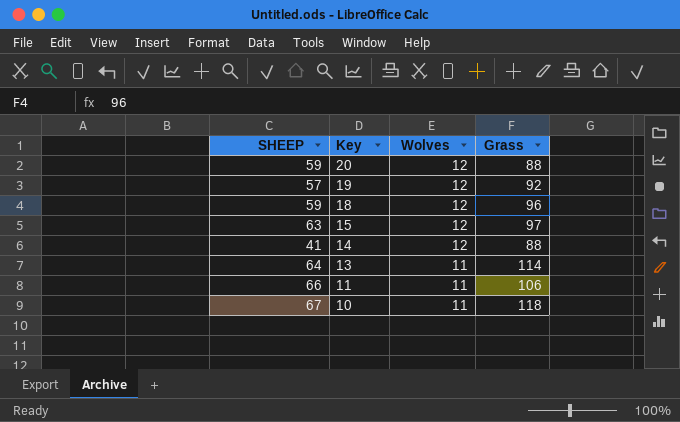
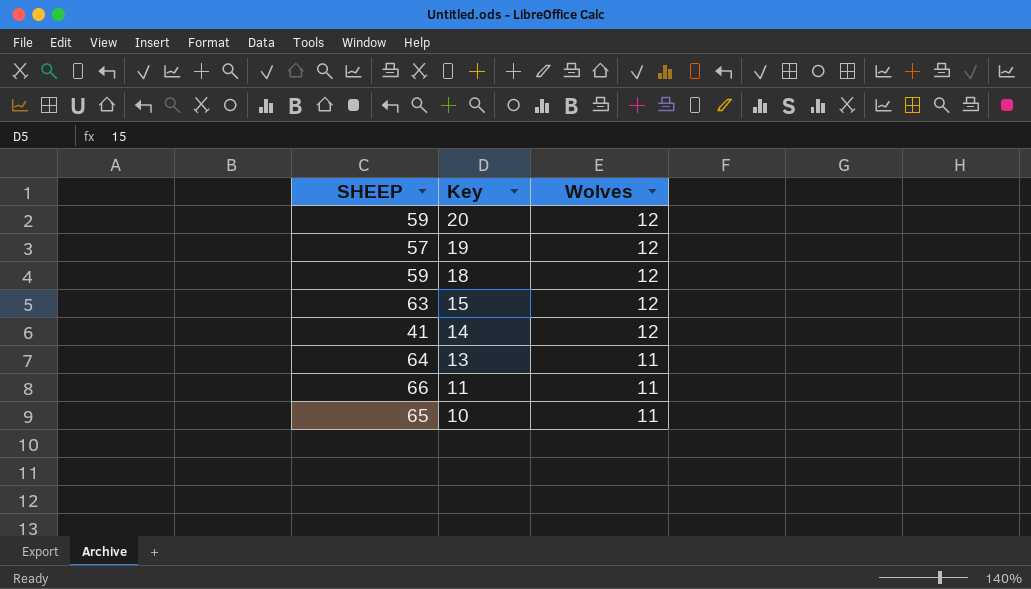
column Grass | position: 4 -> none
10 | SHEEP: 67 -> 65

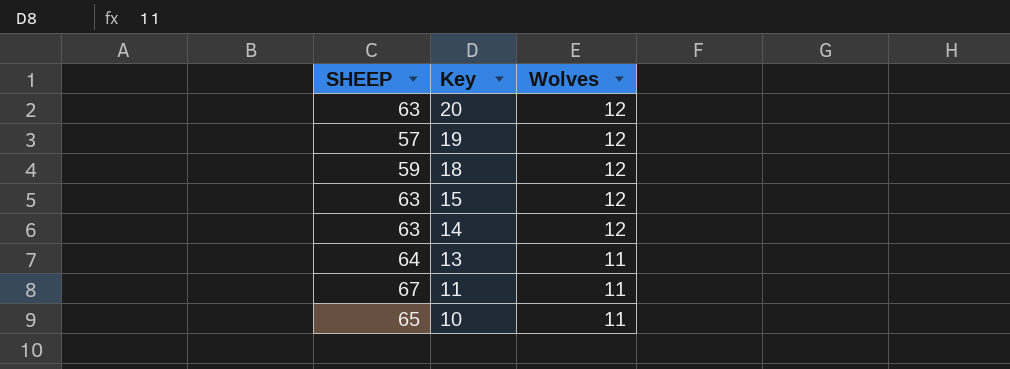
20 | SHEEP: 59 -> 63
14 | SHEEP: 41 -> 63
11 | SHEEP: 66 -> 67

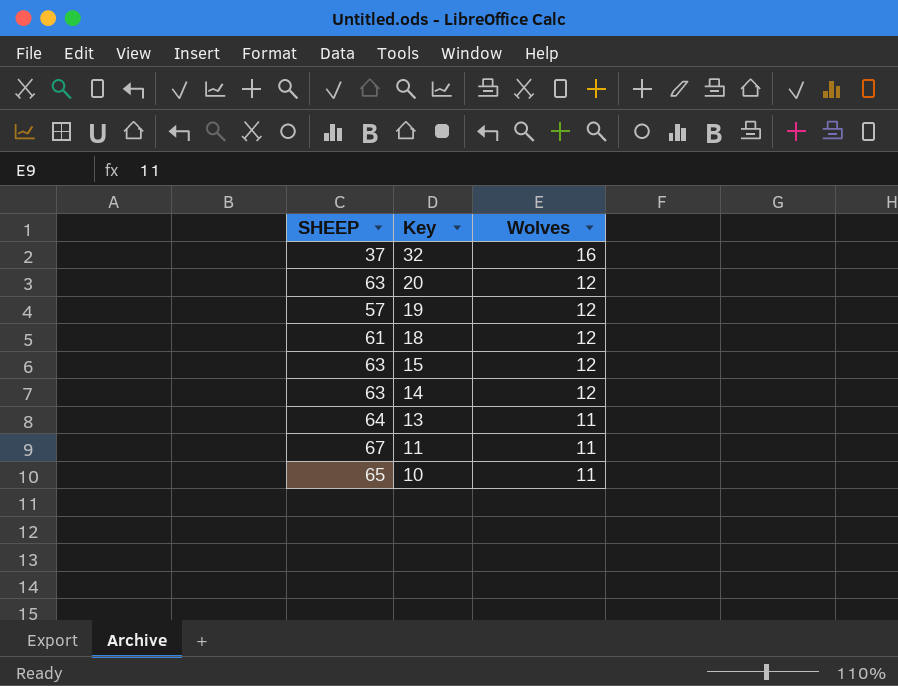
row 32: none -> 37 | 16
18 | SHEEP: 59 -> 61

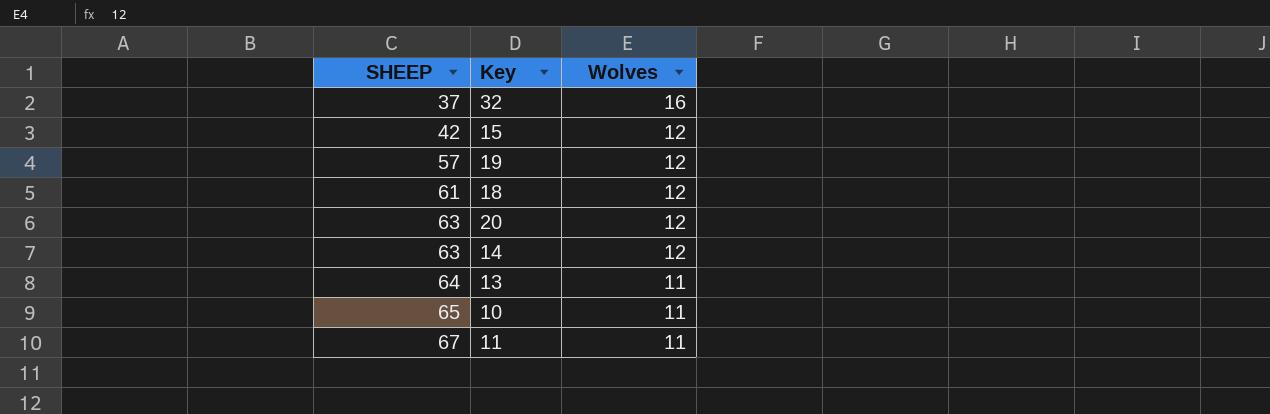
row order: Key descending -> SHEEP ascending
15 | SHEEP: 63 -> 42

